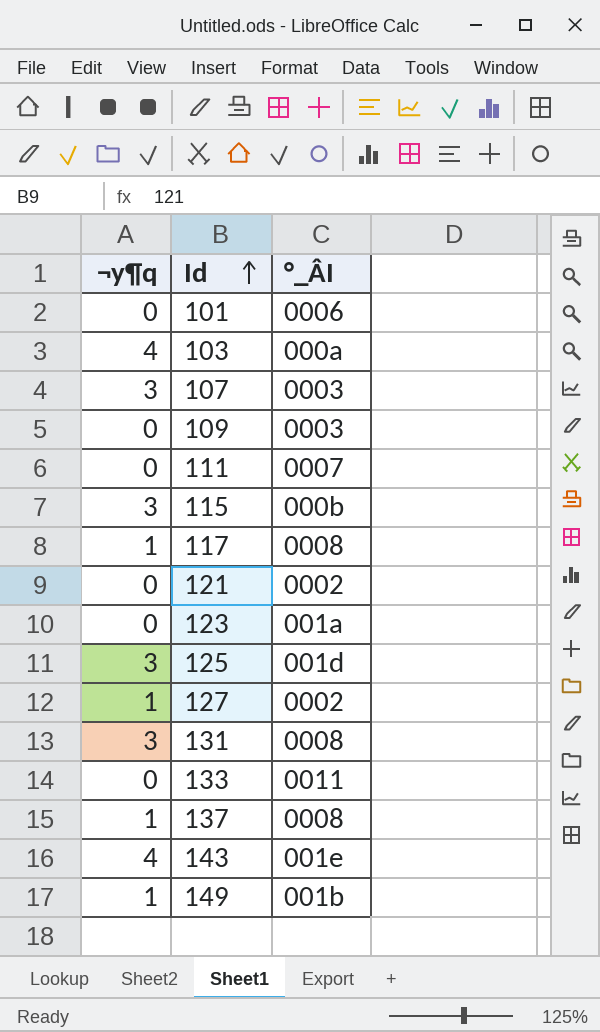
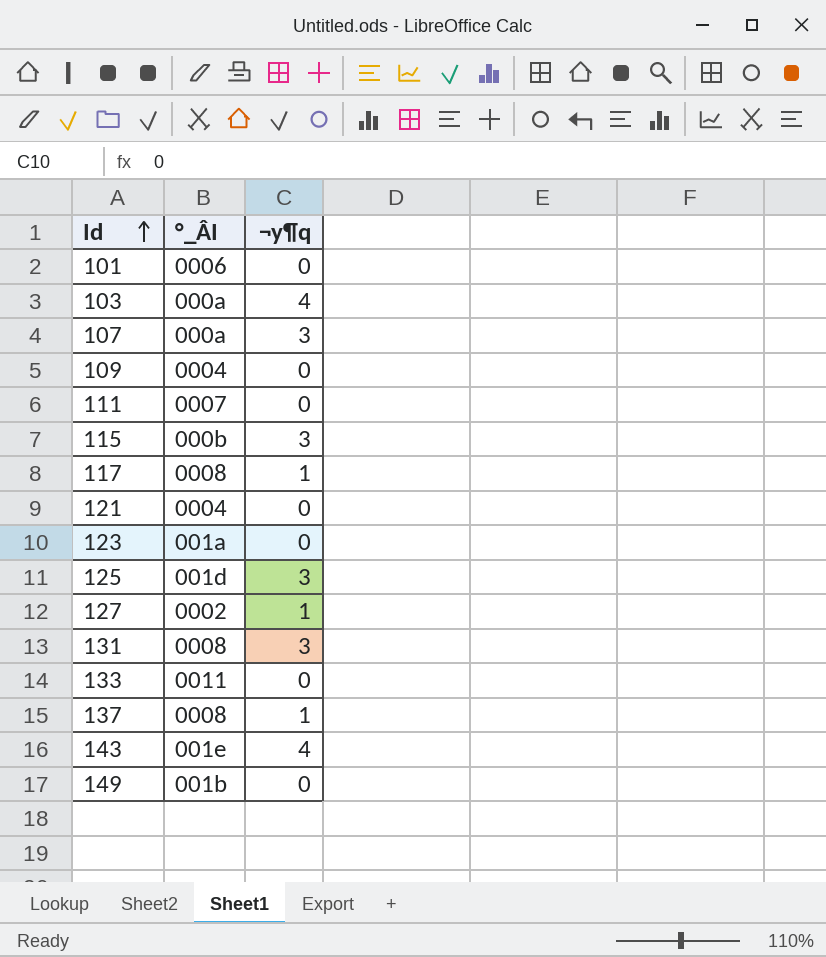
column ¬y¶q | position: 1 -> 3
107 | °_ÂI: 0003 -> 000a
109 | °_ÂI: 0003 -> 0004
121 | °_ÂI: 0002 -> 0004
149 | ¬y¶q: 1 -> 0

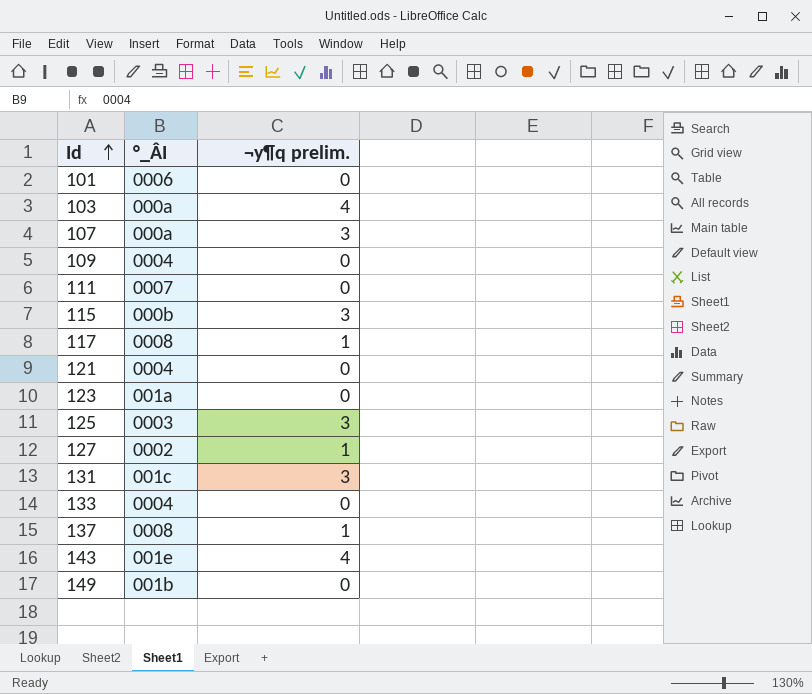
column name: ¬y¶q -> ¬y¶q prelim.
125 | °_ÂI: 001d -> 0003
131 | °_ÂI: 0008 -> 001c
133 | °_ÂI: 0011 -> 0004

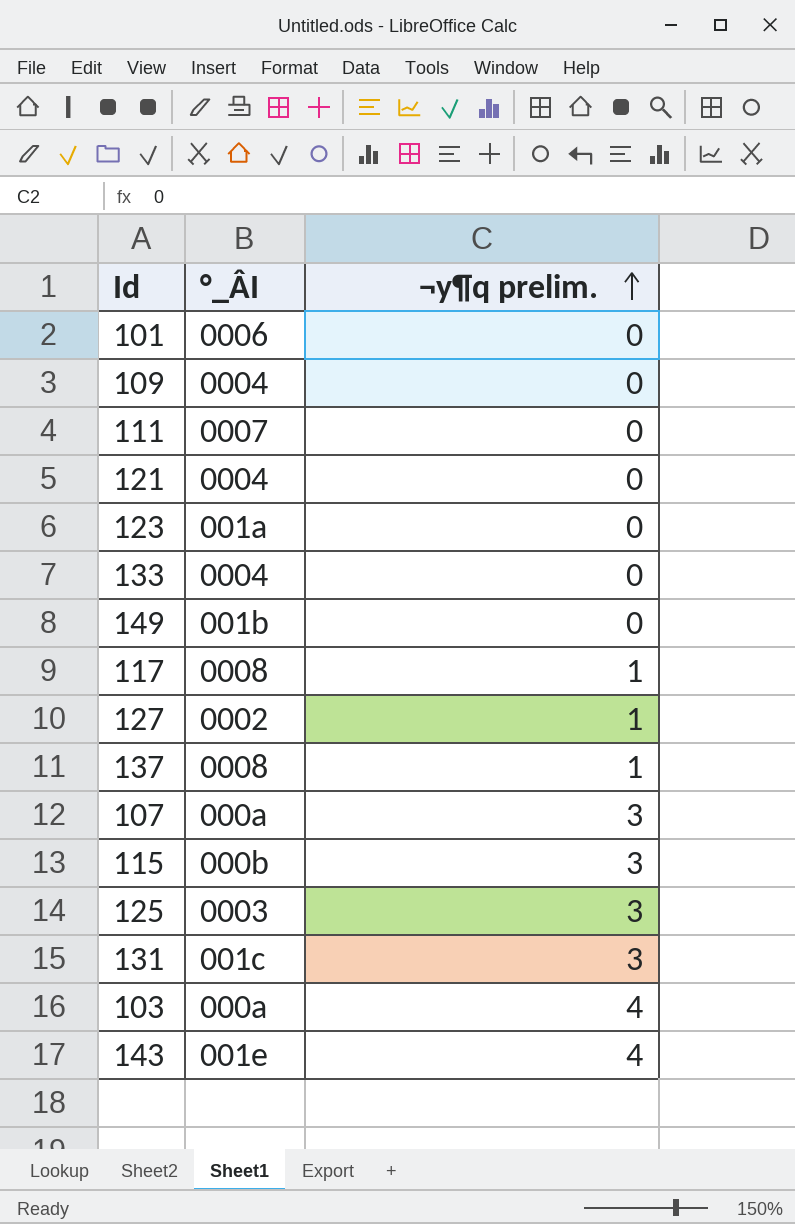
row order: Id ascending -> ¬y¶q prelim. ascending

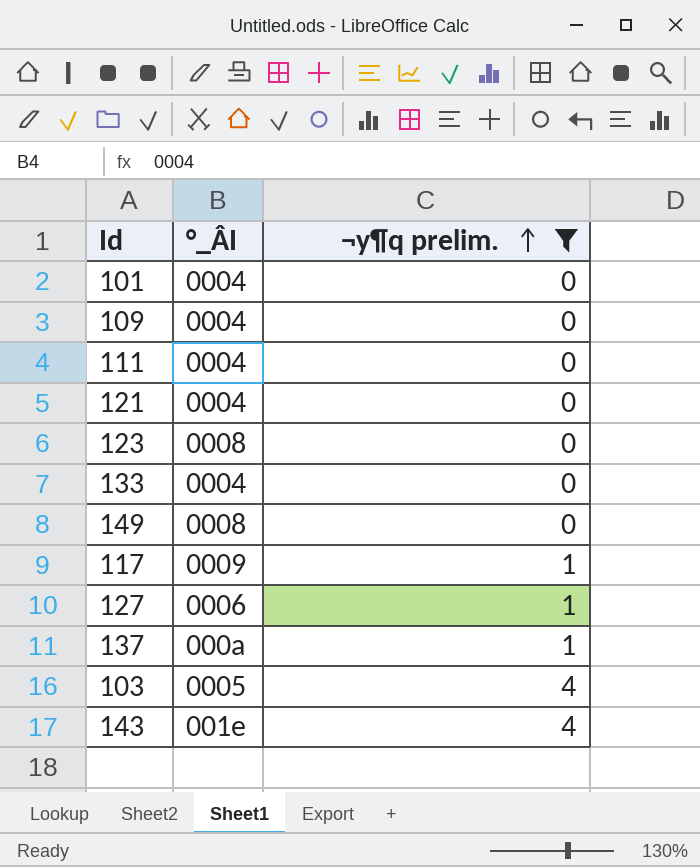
filter: none -> ¬y¶q prelim. != 3
101 | °_ÂI: 0006 -> 0004
111 | °_ÂI: 0007 -> 0004
123 | °_ÂI: 001a -> 0008
149 | °_ÂI: 001b -> 0008
117 | °_ÂI: 0008 -> 0009
127 | °_ÂI: 0002 -> 0006
137 | °_ÂI: 0008 -> 000a
103 | °_ÂI: 000a -> 0005

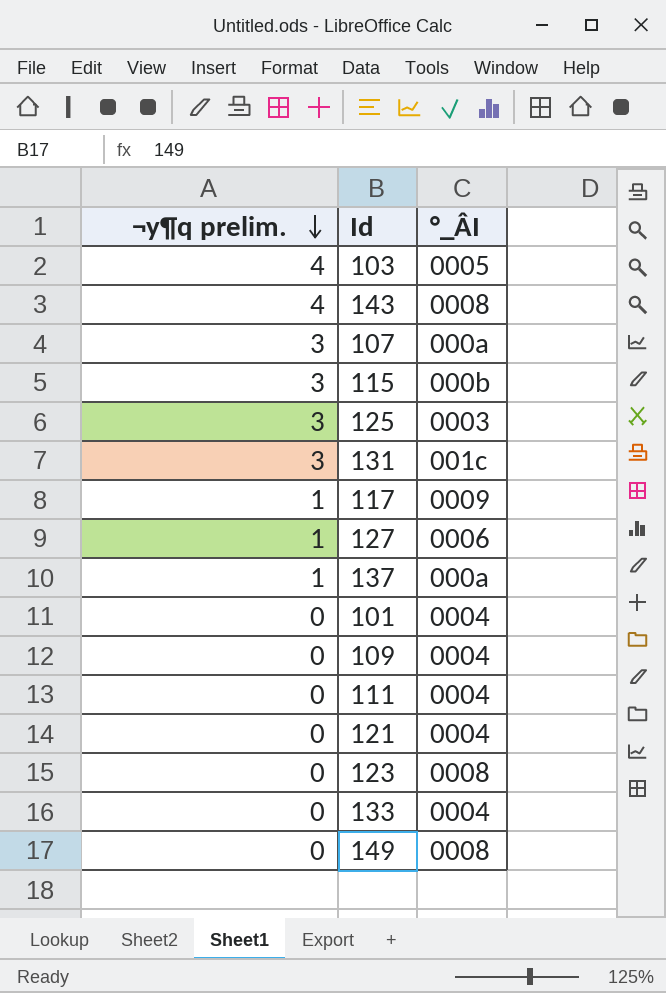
filter: ¬y¶q prelim. != 3 -> none
row order: ¬y¶q prelim. ascending -> ¬y¶q prelim. descending
column ¬y¶q prelim. | position: 3 -> 1
143 | °_ÂI: 001e -> 0008

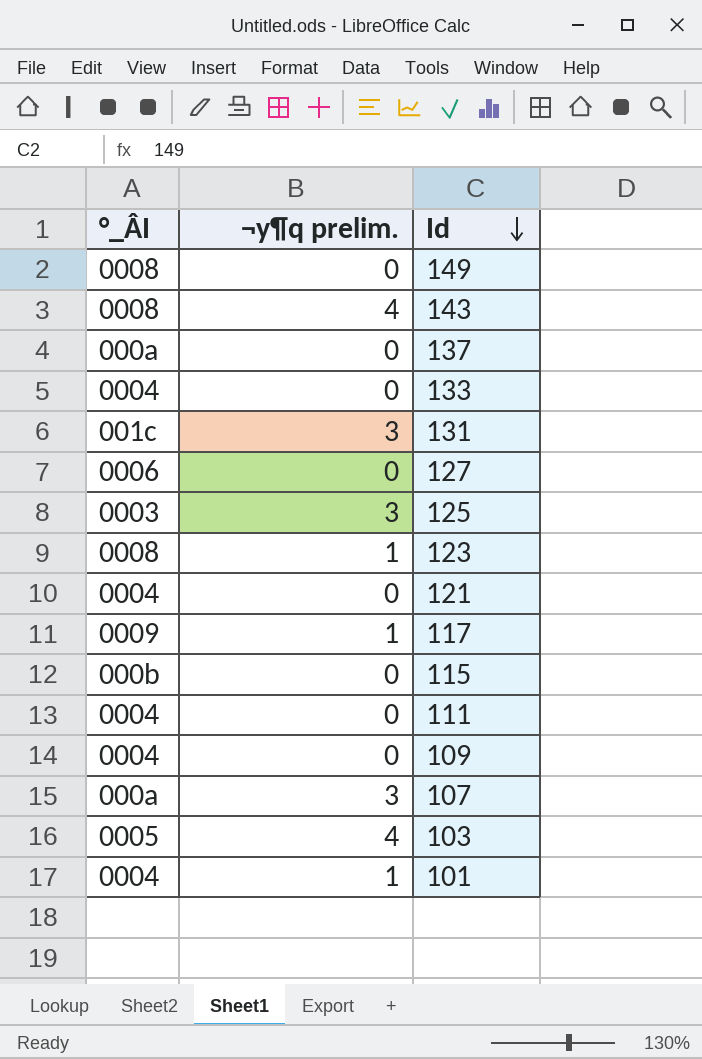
row order: ¬y¶q prelim. descending -> Id descending
column °_ÂI | position: 3 -> 1
137 | ¬y¶q prelim.: 1 -> 0
127 | ¬y¶q prelim.: 1 -> 0
123 | ¬y¶q prelim.: 0 -> 1
115 | ¬y¶q prelim.: 3 -> 0
101 | ¬y¶q prelim.: 0 -> 1

